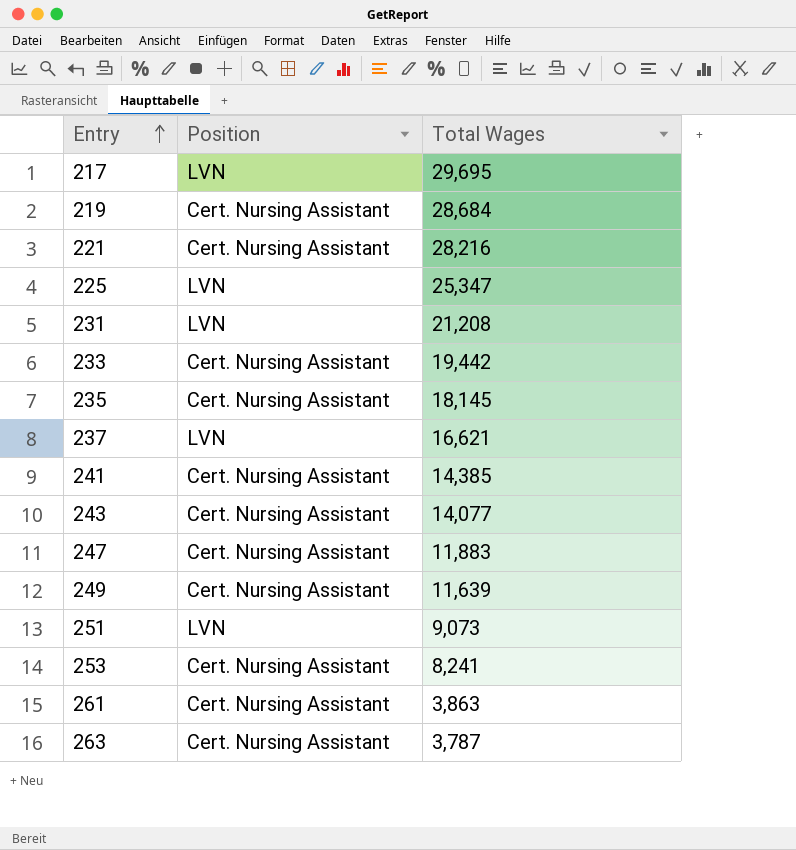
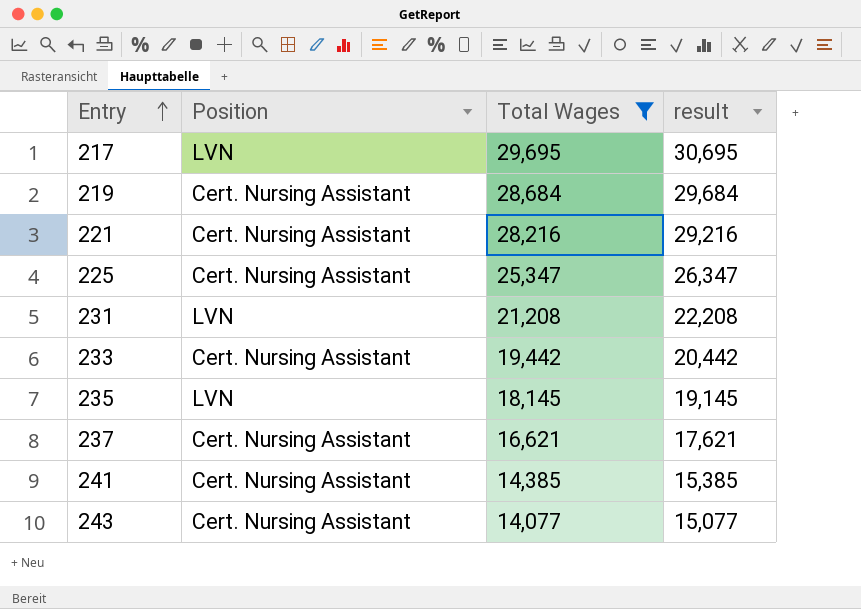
filter: none -> Total Wages >= 14,077
column result | formula: none -> [Total Wages] + 1000
225 | Position: LVN -> Cert. Nursing Assistant
235 | Position: Cert. Nursing Assistant -> LVN
237 | Position: LVN -> Cert. Nursing Assistant

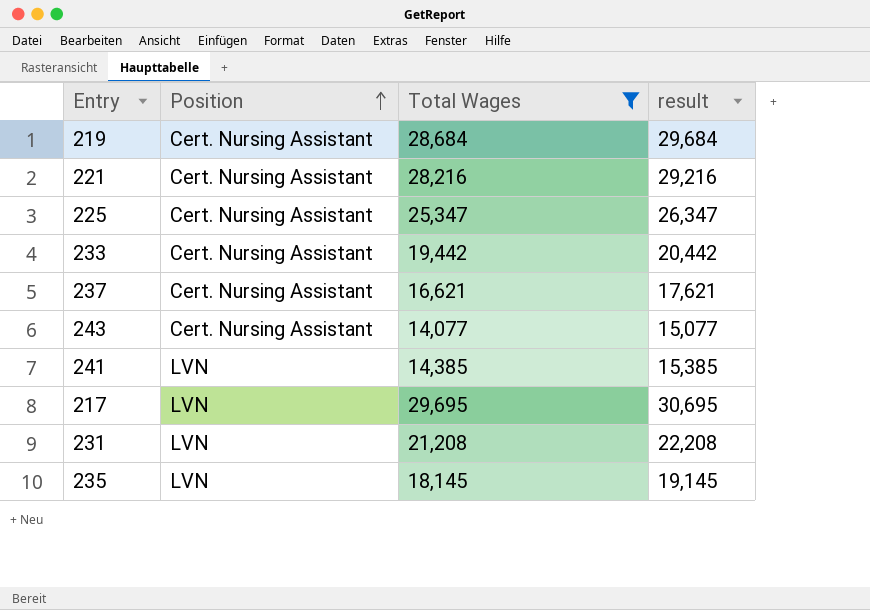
row order: Entry ascending -> Position ascending
241 | Position: Cert. Nursing Assistant -> LVN

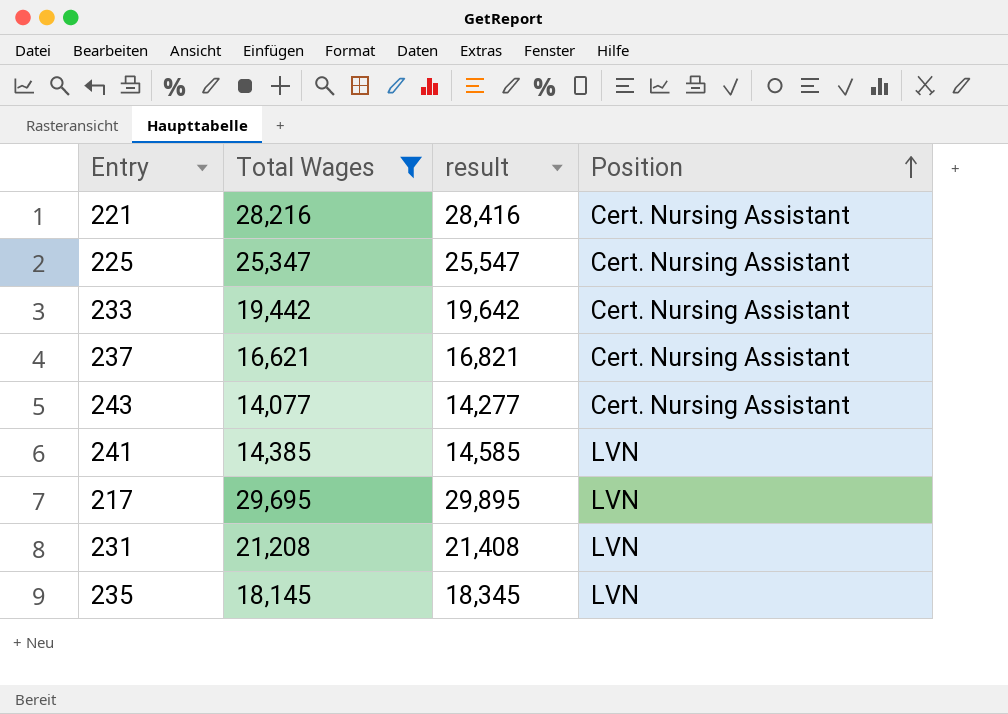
column result | formula: [Total Wages] + 1000 -> [Total Wages] + 200
column Position | position: 2 -> 4
row 219: Cert. Nursing Assistant | 28,684 | 29,684 -> none

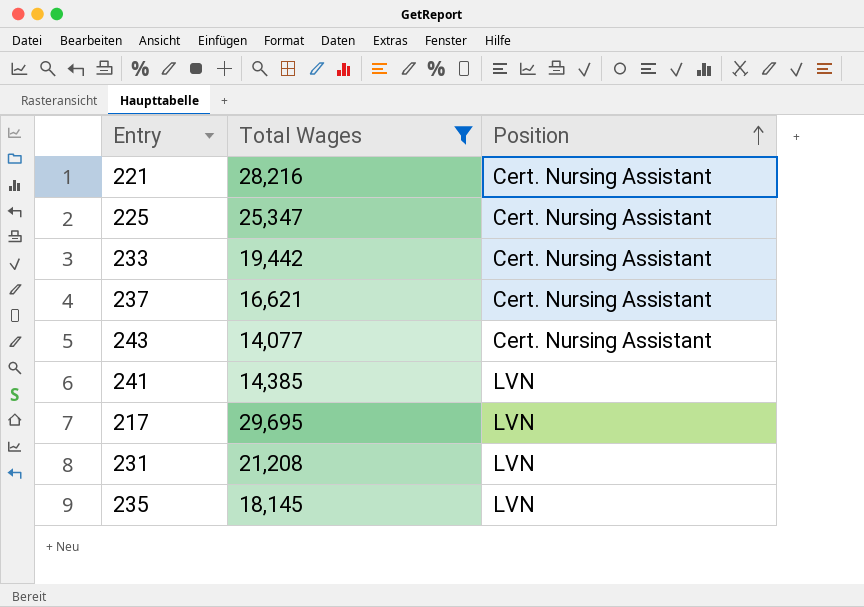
column result | formula: [Total Wages] + 200 -> none

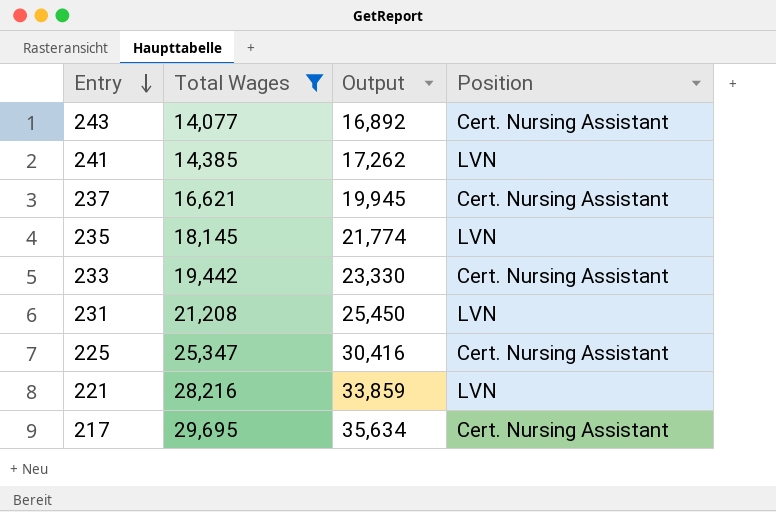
row order: Position ascending -> Entry descending
column Output | formula: none -> [Total Wages] * 1.2
221 | Position: Cert. Nursing Assistant -> LVN
217 | Position: LVN -> Cert. Nursing Assistant

